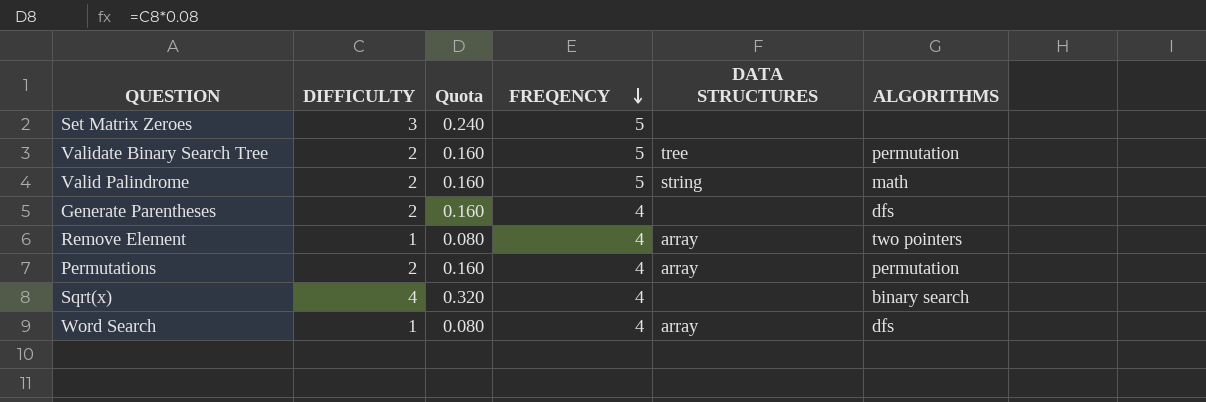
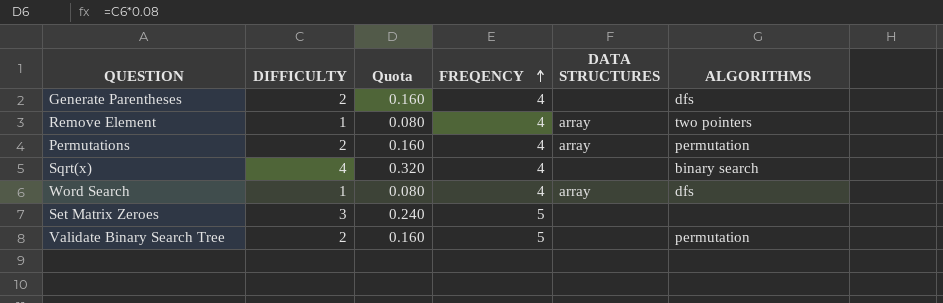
row order: FREQENCY descending -> FREQENCY ascending
row Valid Palindrome: 2 | 0.160 | 5 | string | math -> none
Validate Binary Search Tree | DATA STRUCTURES: tree -> none

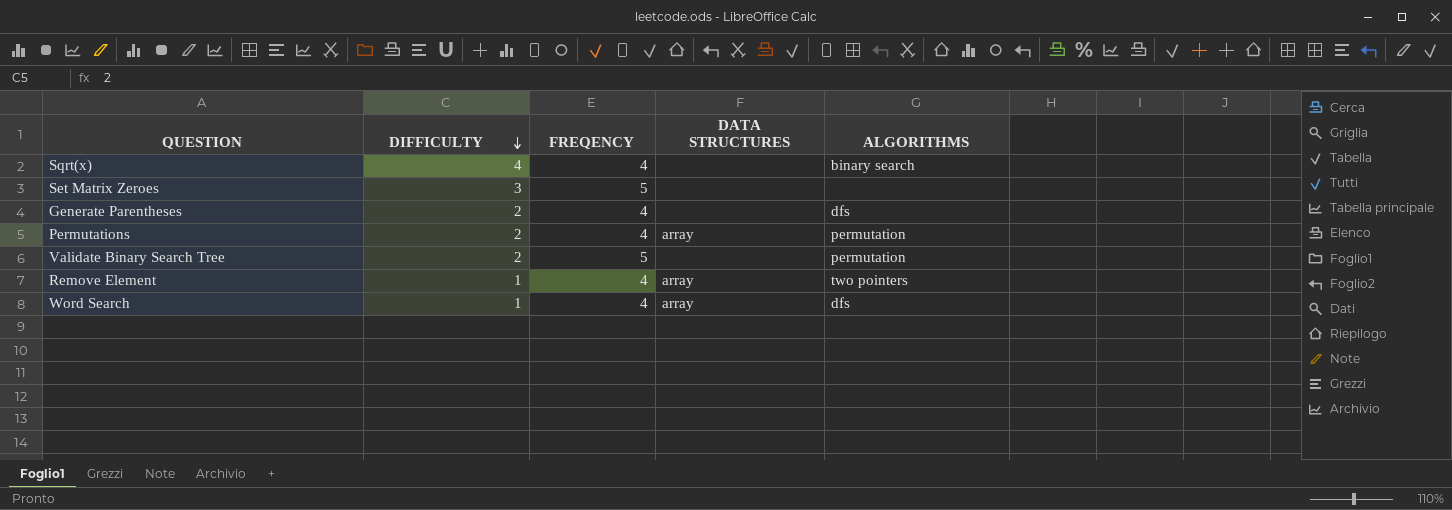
row order: FREQENCY ascending -> DIFFICULTY descending
column Quota | formula: [DIFFICULTY] * 0.08 -> none

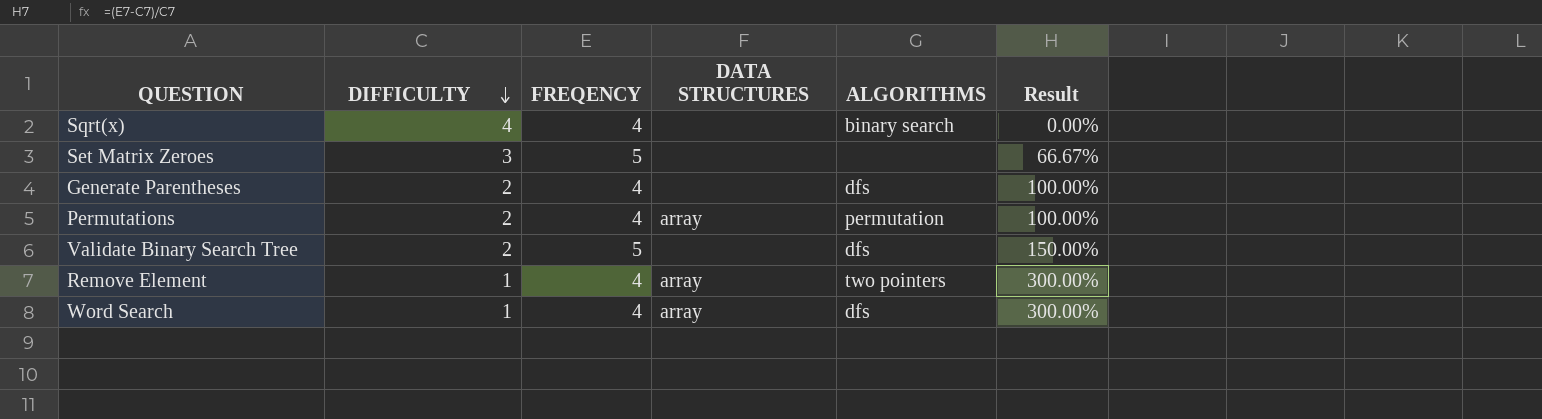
column Result | formula: none -> ([FREQENCY] - [DIFFICULTY]) / [DIFFICULTY]
Validate Binary Search Tree | ALGORITHMS: permutation -> dfs

